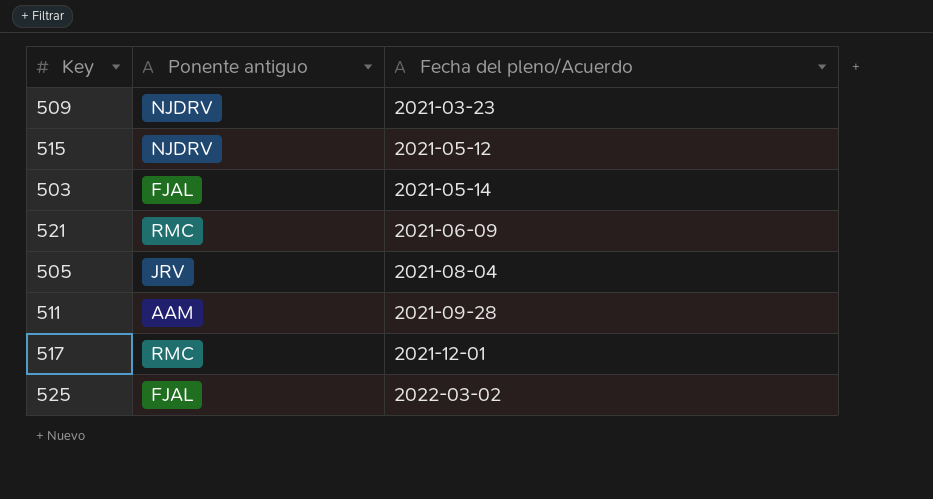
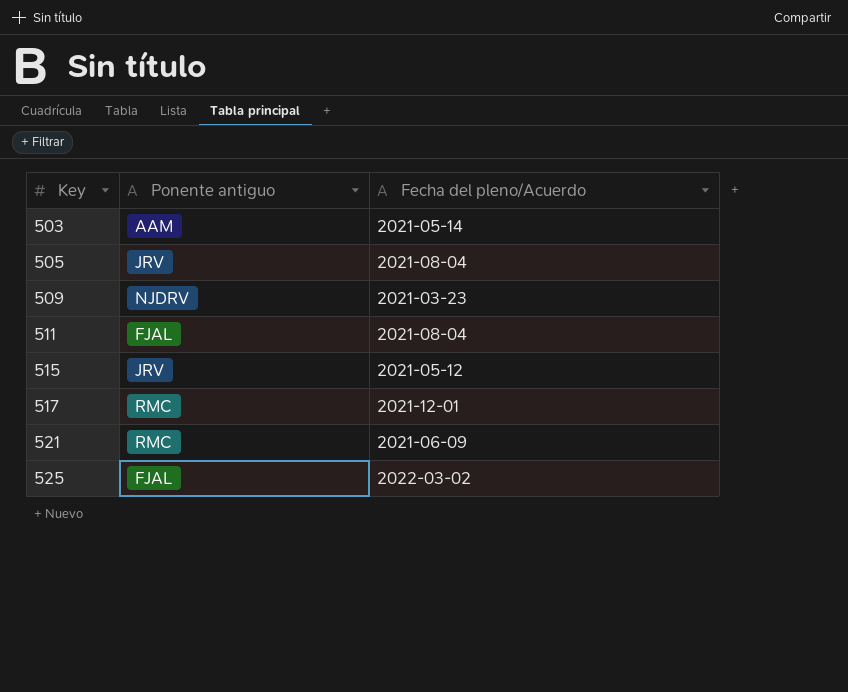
row order: Fecha del pleno/Acuerdo ascending -> Key ascending
503 | Ponente antiguo: FJAL -> AAM
511 | Ponente antiguo: AAM -> FJAL
511 | Fecha del pleno/Acuerdo: 2021-09-28 -> 2021-08-04
515 | Ponente antiguo: NJDRV -> JRV

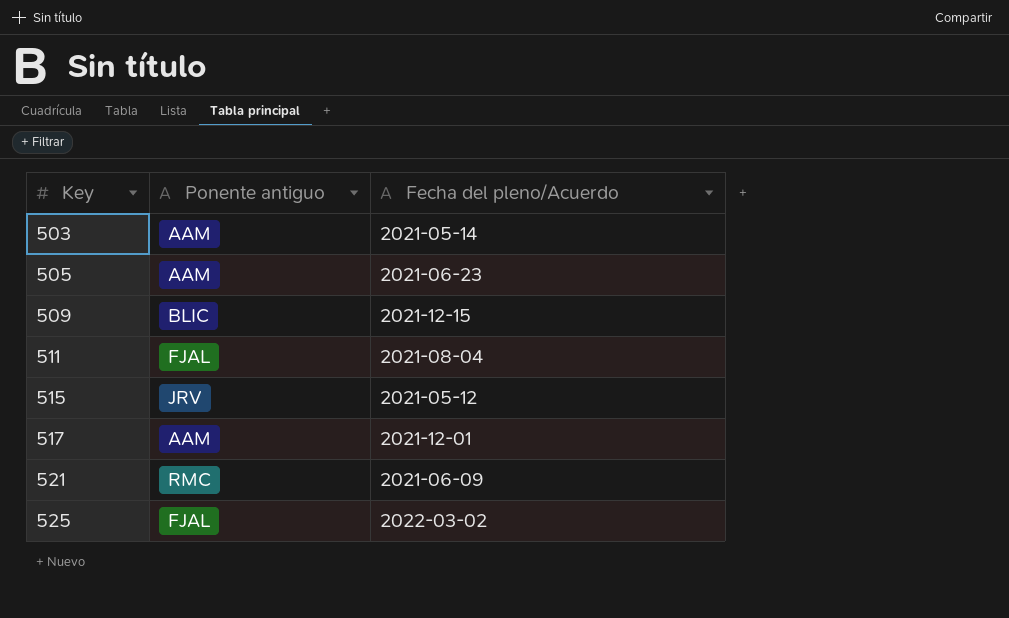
505 | Ponente antiguo: JRV -> AAM
505 | Fecha del pleno/Acuerdo: 2021-08-04 -> 2021-06-23
509 | Ponente antiguo: NJDRV -> BLIC
509 | Fecha del pleno/Acuerdo: 2021-03-23 -> 2021-12-15
517 | Ponente antiguo: RMC -> AAM

